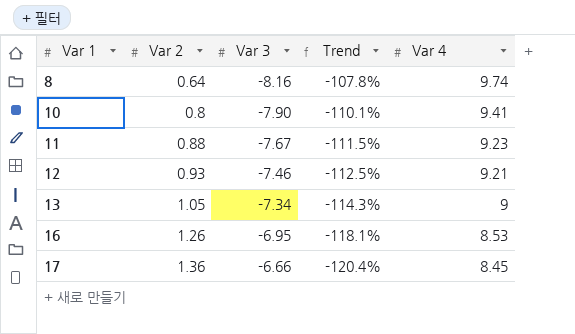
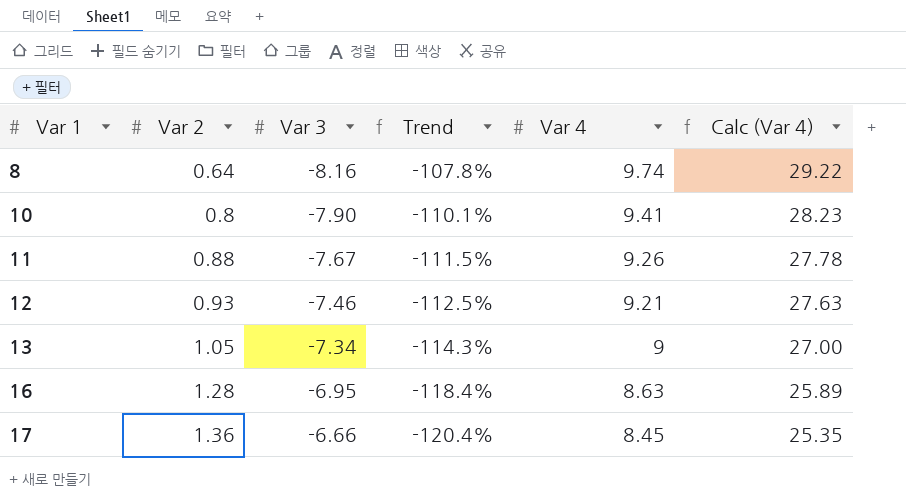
column Calc (Var 4) | formula: none -> [Var 4] * 3
11 | Var 4: 9.23 -> 9.26
16 | Var 2: 1.26 -> 1.28
16 | Trend: -118.1% -> -118.4%
16 | Var 4: 8.53 -> 8.63

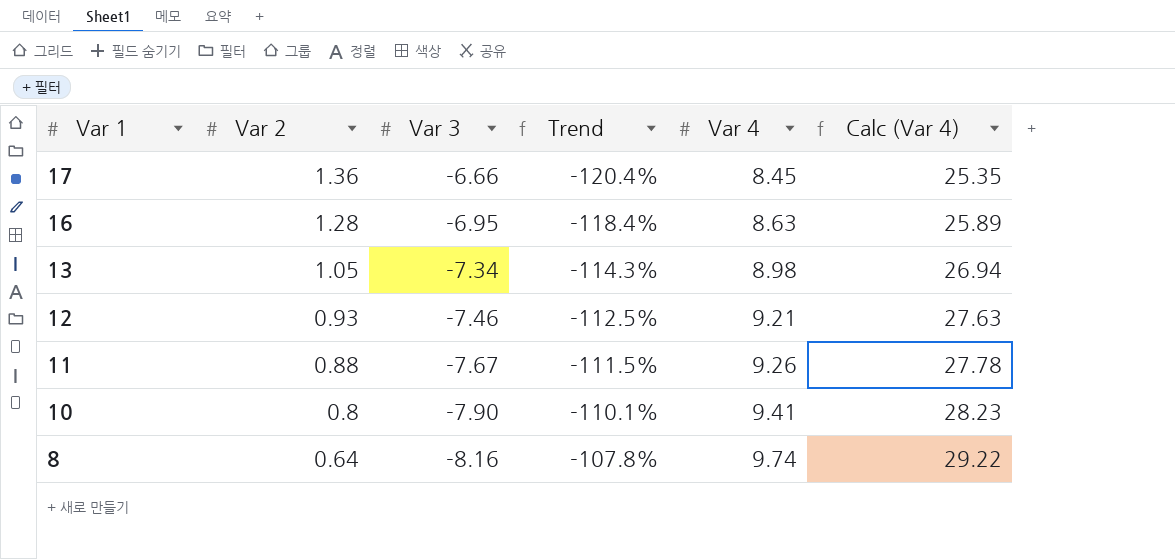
row order: Var 1 ascending -> Var 1 descending
13 | Var 4: 9 -> 8.98
13 | Calc (Var 4): 27.00 -> 26.94

